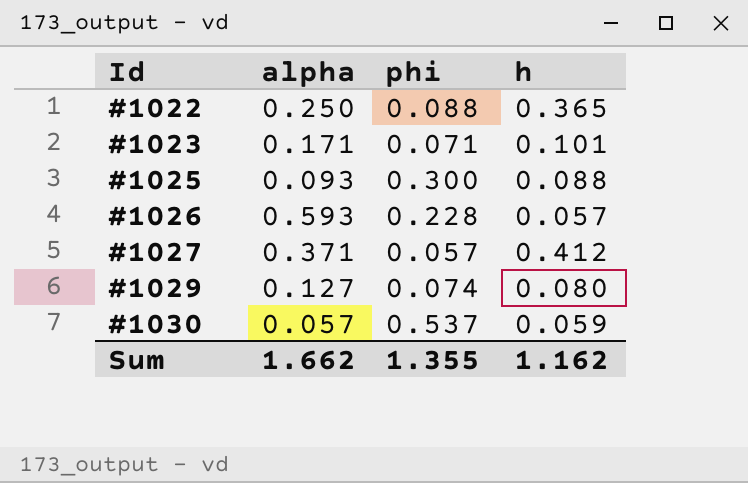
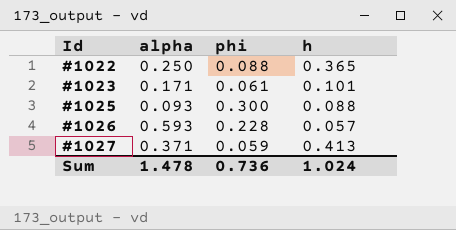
row #1029: 0.127 | 0.074 | 0.080 -> none
row #1030: 0.057 | 0.537 | 0.059 -> none
#1023 | phi: 0.071 -> 0.061
#1027 | phi: 0.057 -> 0.059
#1027 | h: 0.412 -> 0.413
Sum | alpha: 1.662 -> 1.478
Sum | phi: 1.355 -> 0.736
Sum | h: 1.162 -> 1.024

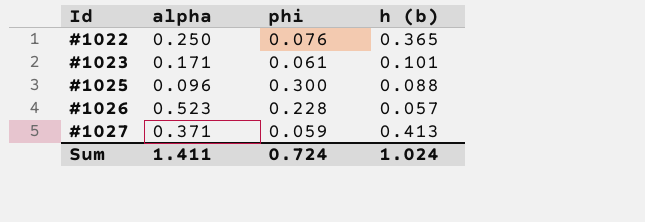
column name: h -> h (b)
#1022 | phi: 0.088 -> 0.076
#1025 | alpha: 0.093 -> 0.096
#1026 | alpha: 0.593 -> 0.523
Sum | alpha: 1.478 -> 1.411
Sum | phi: 0.736 -> 0.724

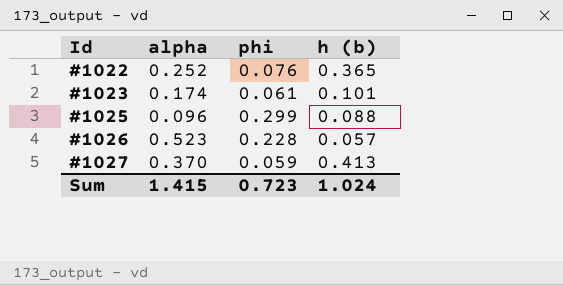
#1022 | alpha: 0.250 -> 0.252
#1023 | alpha: 0.171 -> 0.174
#1025 | phi: 0.300 -> 0.299
#1027 | alpha: 0.371 -> 0.370
Sum | alpha: 1.411 -> 1.415
Sum | phi: 0.724 -> 0.723

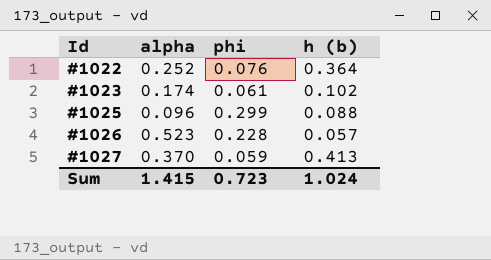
#1022 | h (b): 0.365 -> 0.364
#1023 | h (b): 0.101 -> 0.102

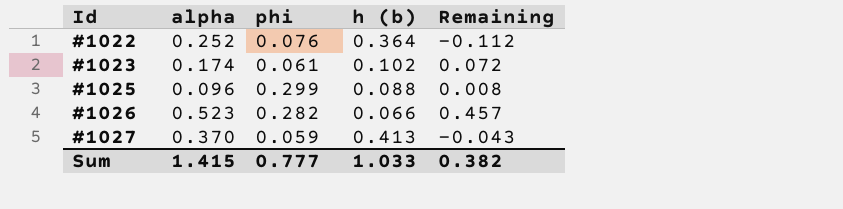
column Remaining | formula: none -> [alpha] - [h (b)]
#1026 | phi: 0.228 -> 0.282
#1026 | h (b): 0.057 -> 0.066
Sum | phi: 0.723 -> 0.777
Sum | h (b): 1.024 -> 1.033

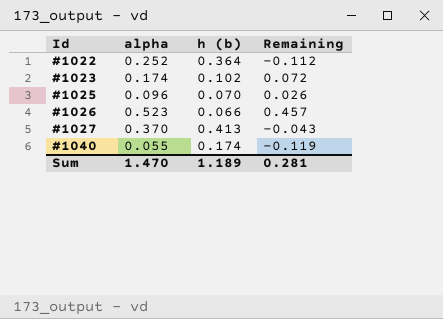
column phi | position: 3 -> none
#1025 | h (b): 0.088 -> 0.070
#1025 | Remaining: 0.008 -> 0.026
row #1040: none -> 0.055 | 0.174 | -0.119
Sum | alpha: 1.415 -> 1.470
Sum | h (b): 1.033 -> 1.189
Sum | Remaining: 0.382 -> 0.281

